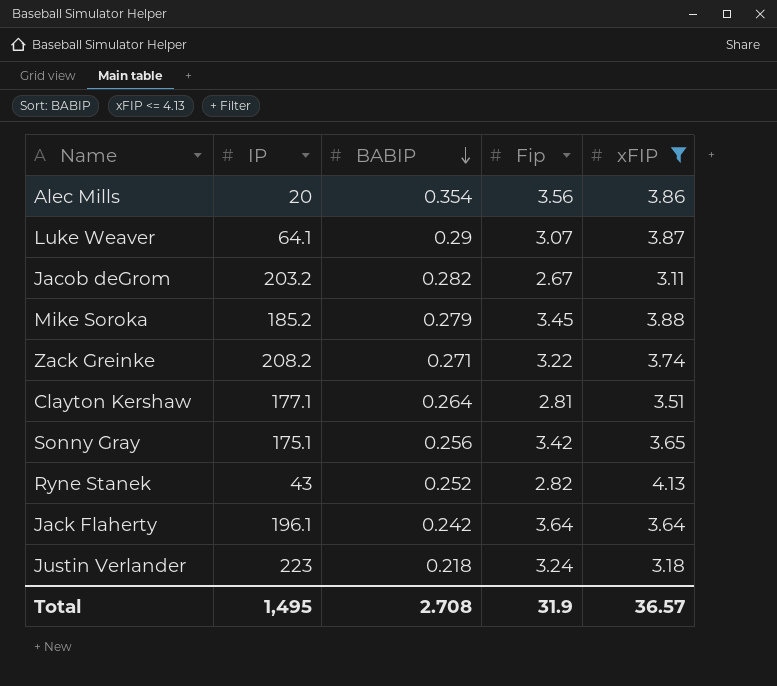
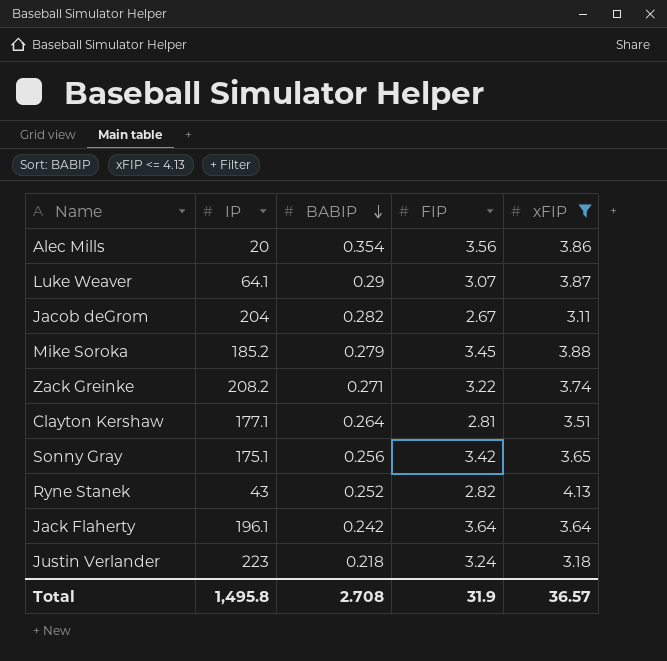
column name: Fip -> FIP
Jacob deGrom | IP: 203.2 -> 204
Total | IP: 1,495 -> 1,495.8

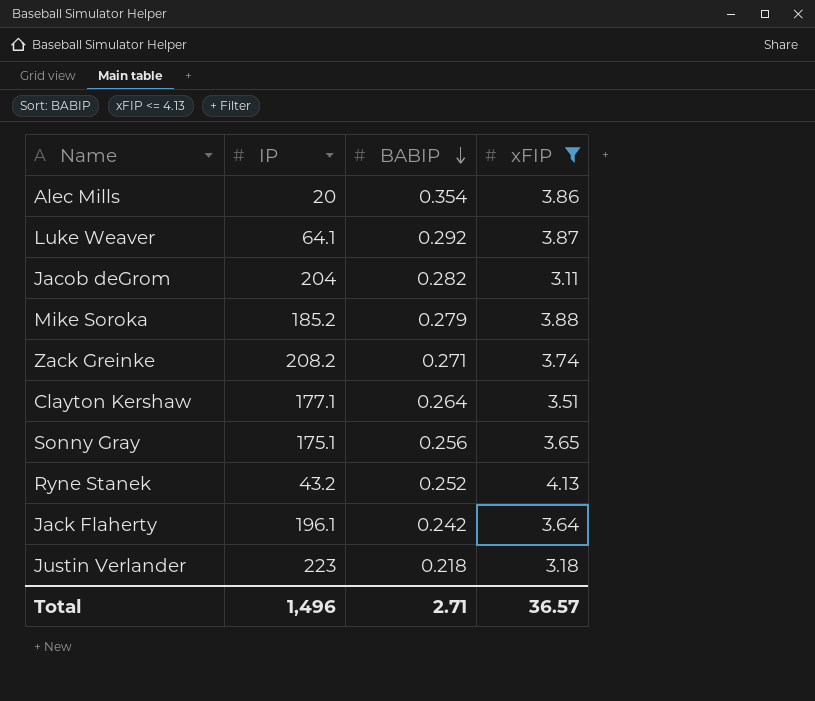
column FIP | position: 4 -> none
Luke Weaver | BABIP: 0.29 -> 0.292
Ryne Stanek | IP: 43 -> 43.2
Total | IP: 1,495.8 -> 1,496
Total | BABIP: 2.708 -> 2.71

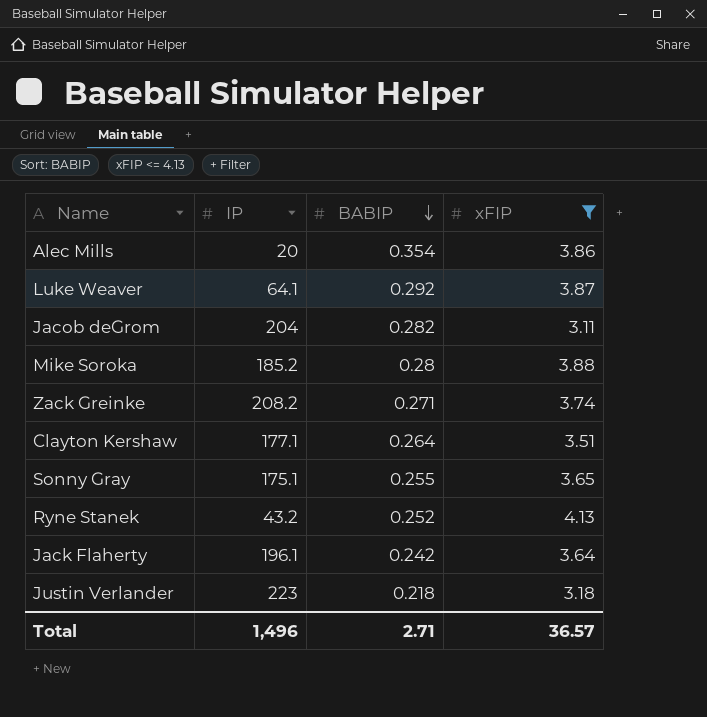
Mike Soroka | BABIP: 0.279 -> 0.28
Sonny Gray | BABIP: 0.256 -> 0.255

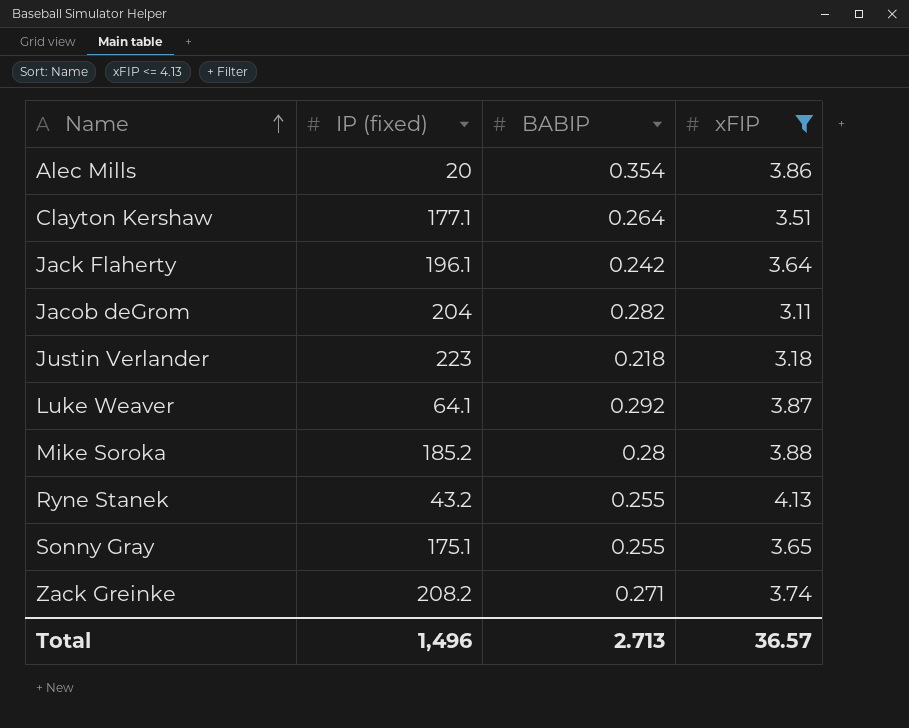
row order: BABIP descending -> Name ascending
column name: IP -> IP (fixed)
Ryne Stanek | BABIP: 0.252 -> 0.255
Total | BABIP: 2.71 -> 2.713

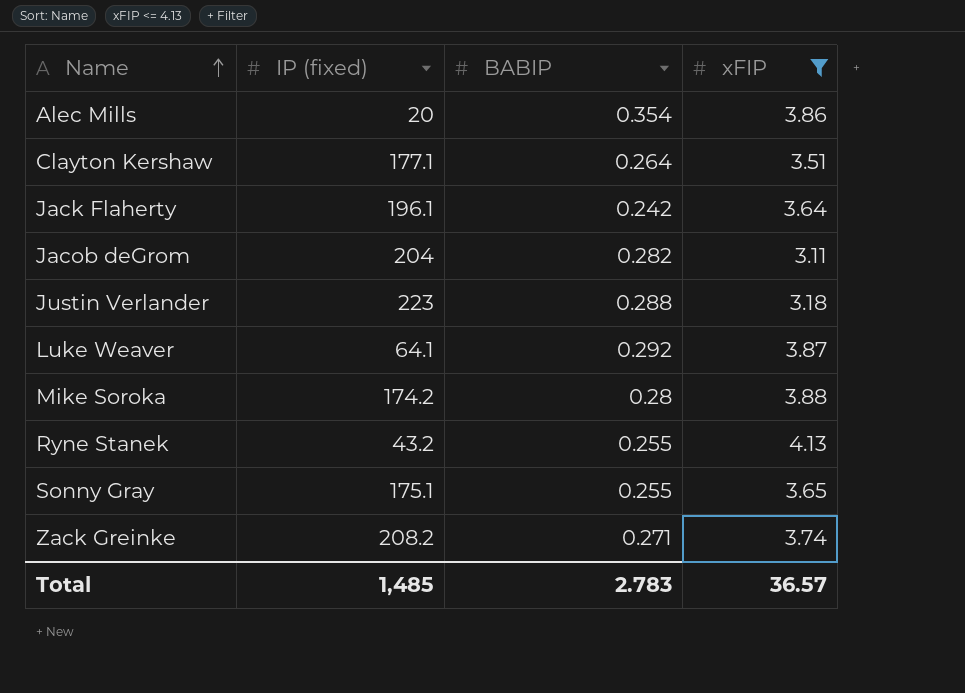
Justin Verlander | BABIP: 0.218 -> 0.288
Mike Soroka | IP (fixed): 185.2 -> 174.2
Total | IP (fixed): 1,496 -> 1,485
Total | BABIP: 2.713 -> 2.783

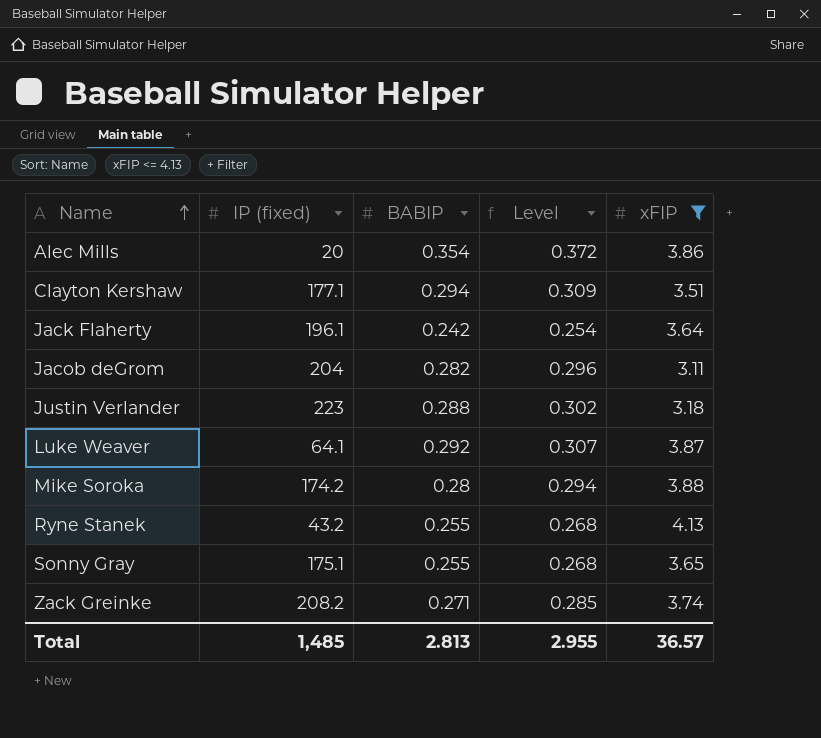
column Level | formula: none -> [BABIP] * 1.05
Clayton Kershaw | BABIP: 0.264 -> 0.294
Total | BABIP: 2.783 -> 2.813

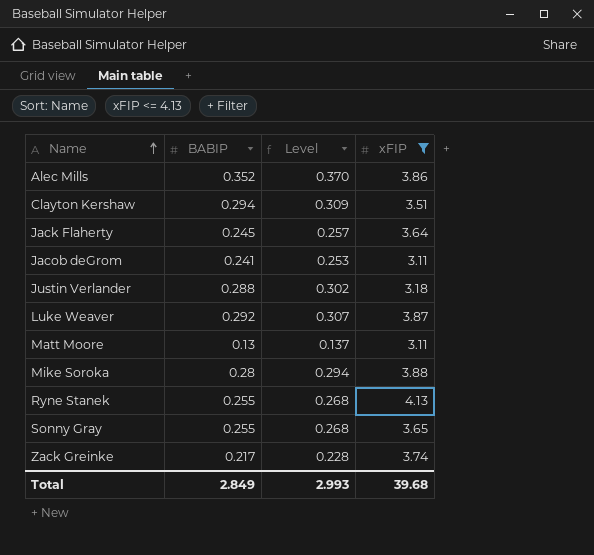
column IP (fixed) | position: 2 -> none
Alec Mills | BABIP: 0.354 -> 0.352
Alec Mills | Level: 0.372 -> 0.370
Jack Flaherty | BABIP: 0.242 -> 0.245
Jack Flaherty | Level: 0.254 -> 0.257
Jacob deGrom | BABIP: 0.282 -> 0.241
Jacob deGrom | Level: 0.296 -> 0.253
row Matt Moore: none -> 0.13 | 0.137 | 3.11
Zack Greinke | BABIP: 0.271 -> 0.217
Zack Greinke | Level: 0.285 -> 0.228
Total | BABIP: 2.813 -> 2.849
Total | Level: 2.955 -> 2.993
Total | xFIP: 36.57 -> 39.68

